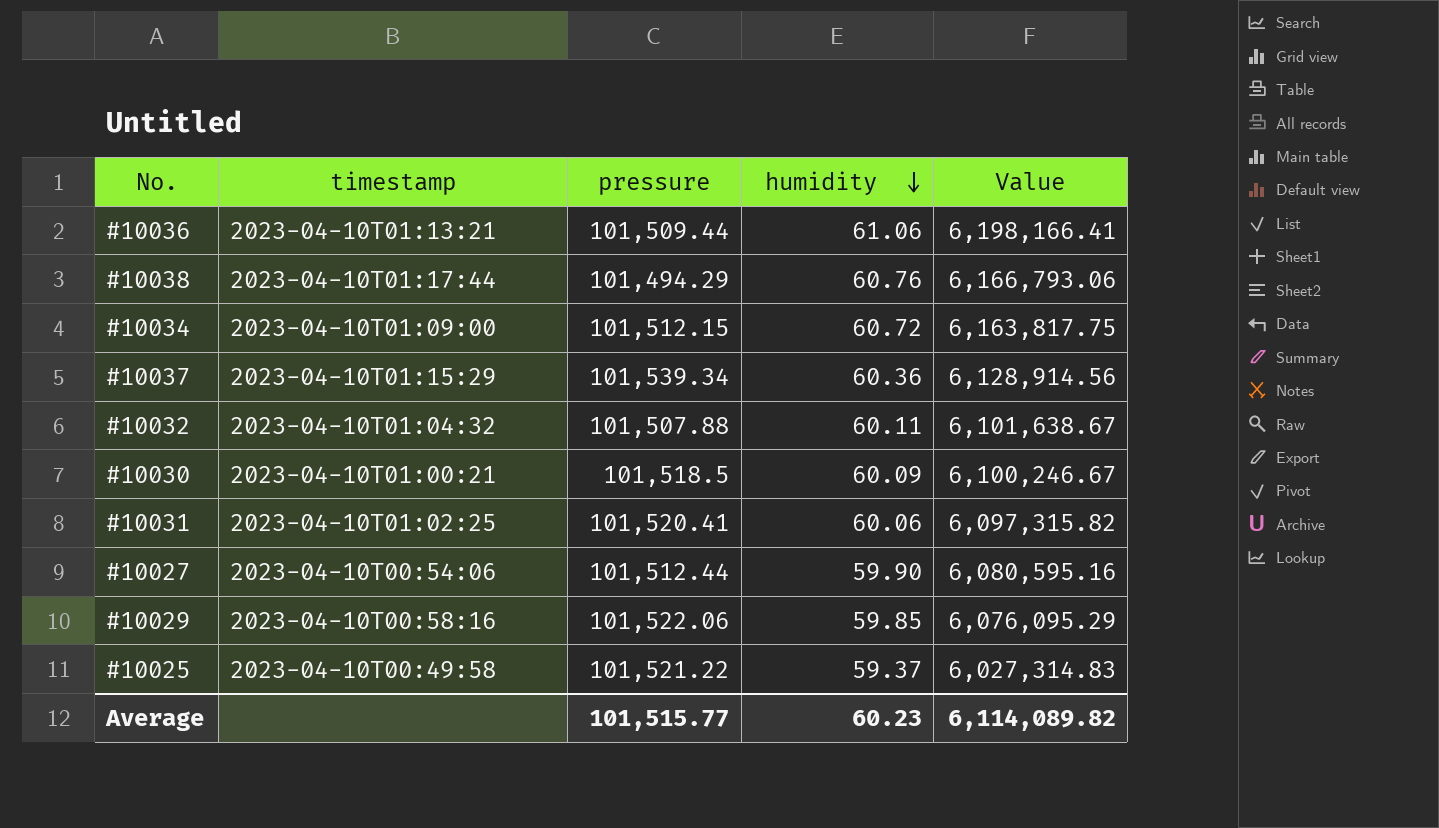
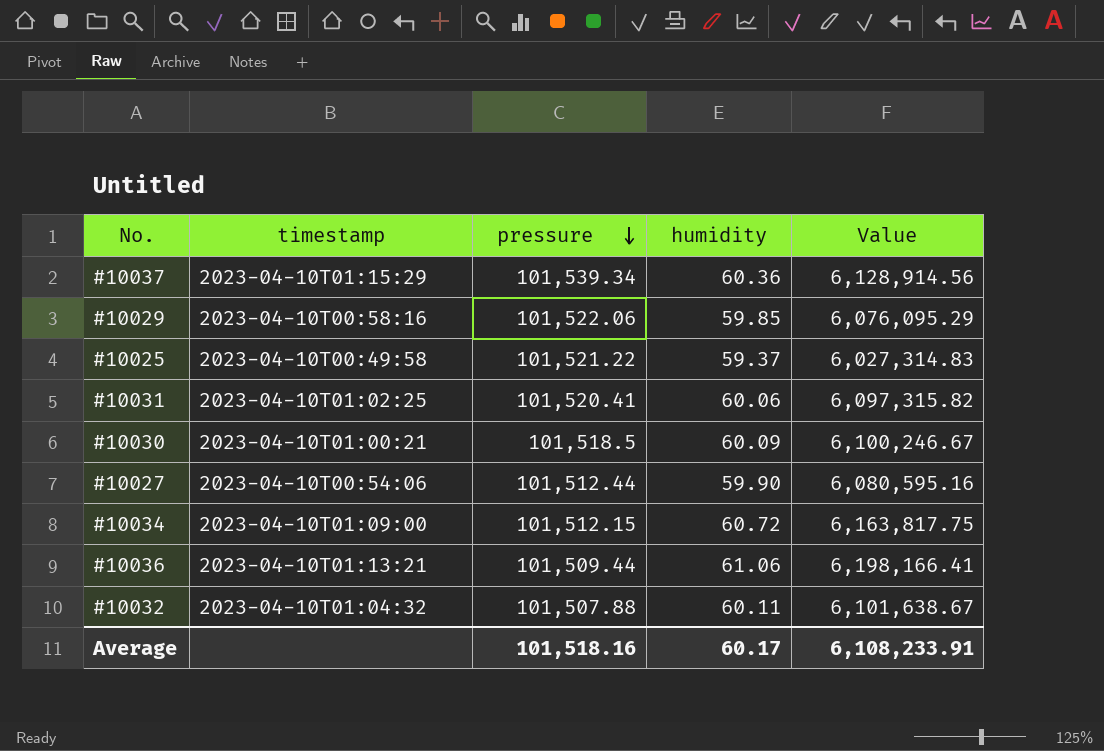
row order: humidity descending -> pressure descending
row #10038: 2023-04-10T01:17:44 | 101,494.29 | 60.76 | 6,166,793.06 -> none
Average | pressure: 101,515.77 -> 101,518.16
Average | humidity: 60.23 -> 60.17
Average | Value: 6,114,089.82 -> 6,108,233.91

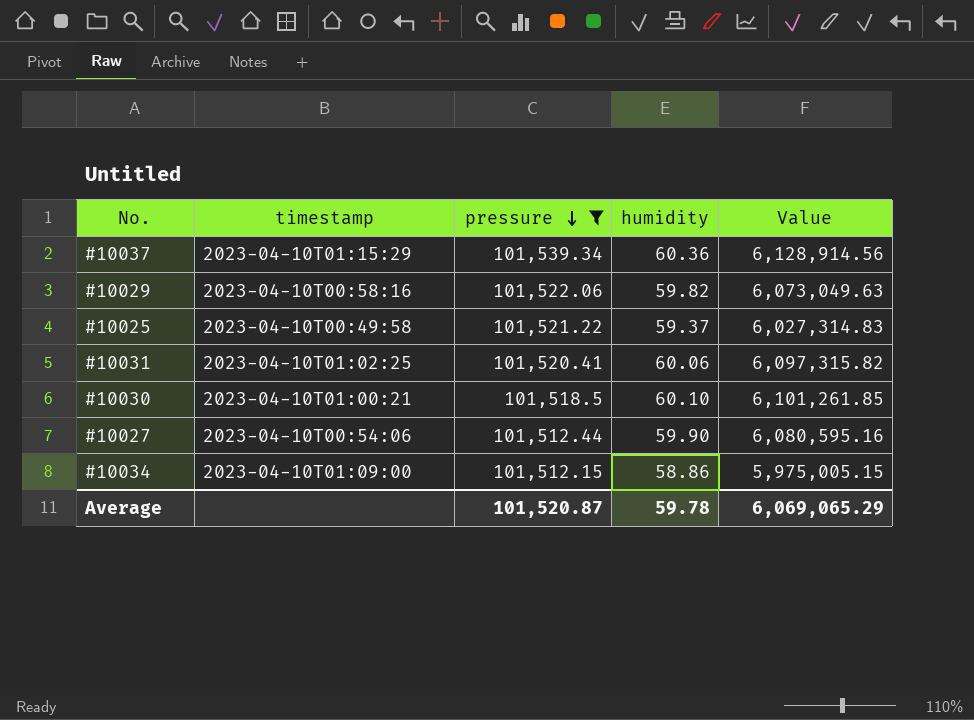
filter: none -> pressure >= 101,512.15
#10029 | humidity: 59.85 -> 59.82
#10029 | Value: 6,076,095.29 -> 6,073,049.63
#10030 | humidity: 60.09 -> 60.10
#10030 | Value: 6,100,246.67 -> 6,101,261.85
#10034 | humidity: 60.72 -> 58.86
#10034 | Value: 6,163,817.75 -> 5,975,005.15
Average | pressure: 101,518.16 -> 101,520.87
Average | humidity: 60.17 -> 59.78
Average | Value: 6,108,233.91 -> 6,069,065.29

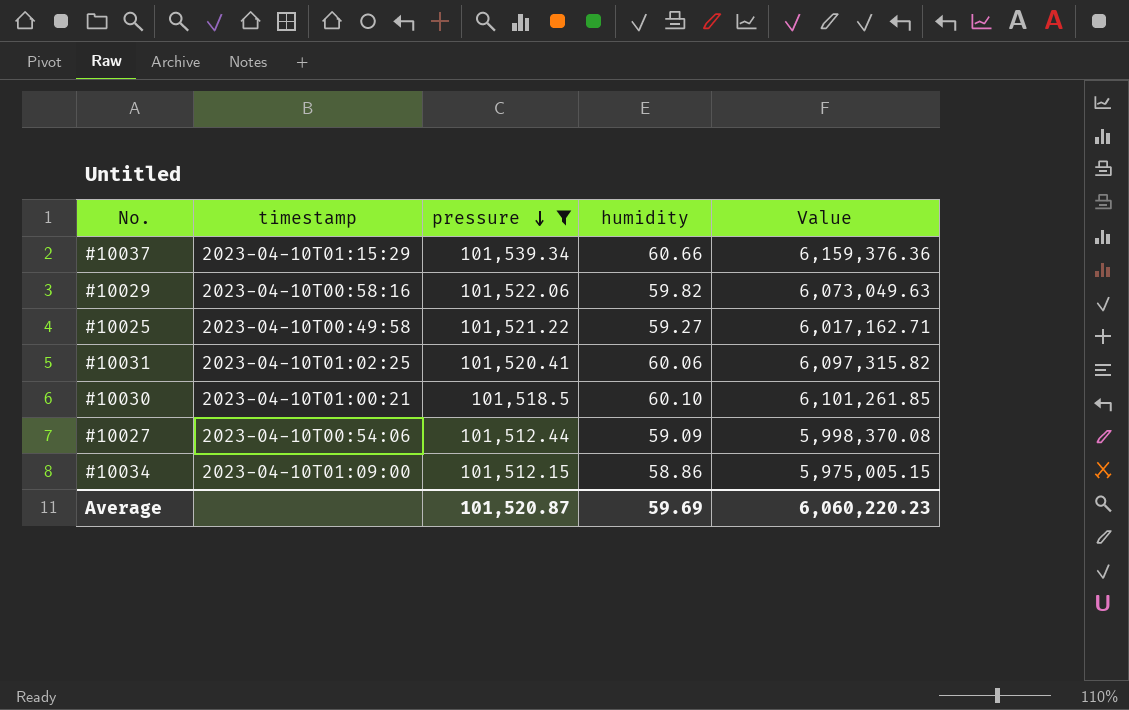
#10037 | humidity: 60.36 -> 60.66
#10037 | Value: 6,128,914.56 -> 6,159,376.36
#10025 | humidity: 59.37 -> 59.27
#10025 | Value: 6,027,314.83 -> 6,017,162.71
#10027 | humidity: 59.90 -> 59.09
#10027 | Value: 6,080,595.16 -> 5,998,370.08
Average | humidity: 59.78 -> 59.69
Average | Value: 6,069,065.29 -> 6,060,220.23

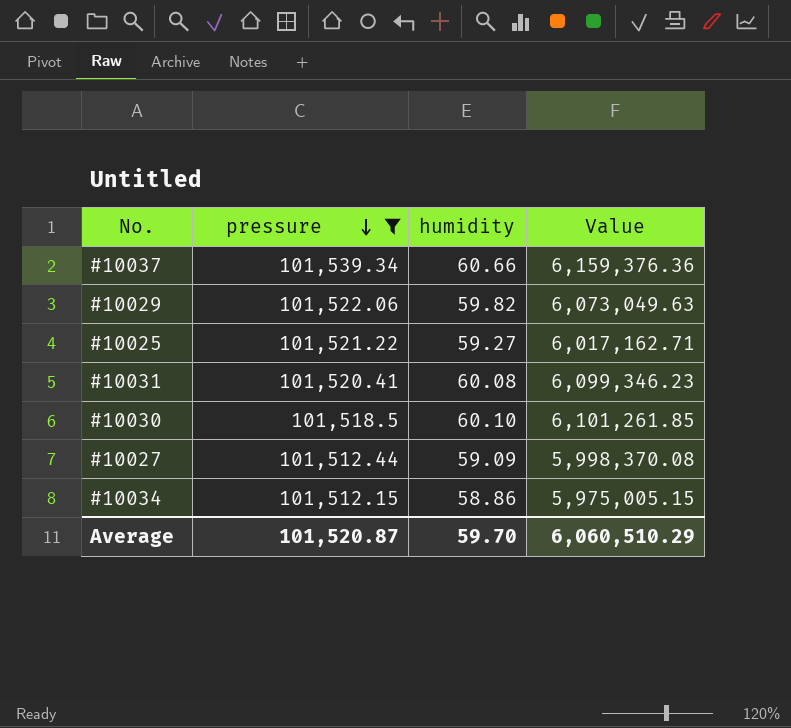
column timestamp | position: 2 -> none
#10031 | humidity: 60.06 -> 60.08
#10031 | Value: 6,097,315.82 -> 6,099,346.23
Average | humidity: 59.69 -> 59.70
Average | Value: 6,060,220.23 -> 6,060,510.29

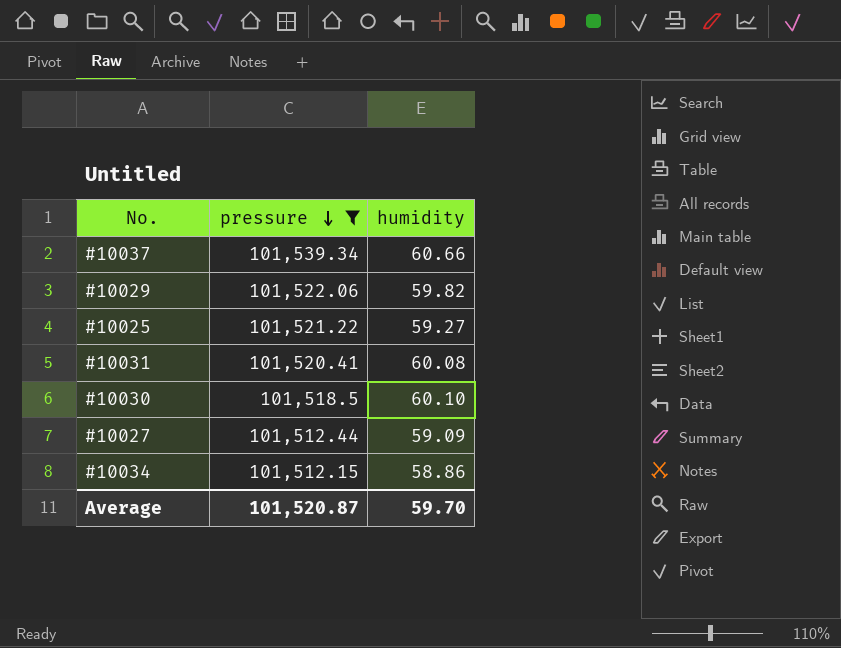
column Value | formula: [pressure] * [humidity] -> none

